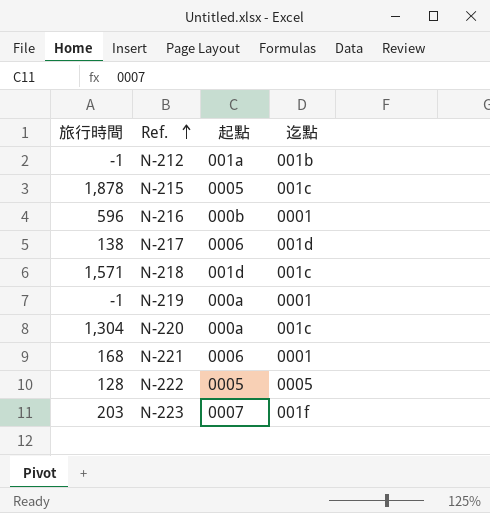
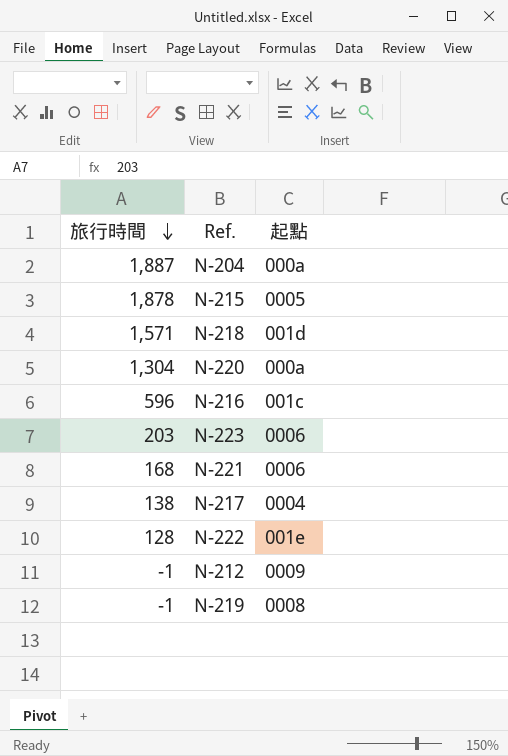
row order: Ref. ascending -> 旅行時間 descending
column 迄點 | position: 4 -> none
row N-204: none -> 1,887 | 000a
N-216 | 起點: 000b -> 001c
N-223 | 起點: 0007 -> 0006
N-217 | 起點: 0006 -> 0004
N-222 | 起點: 0005 -> 001e
N-212 | 起點: 001a -> 0009
N-219 | 起點: 000a -> 0008

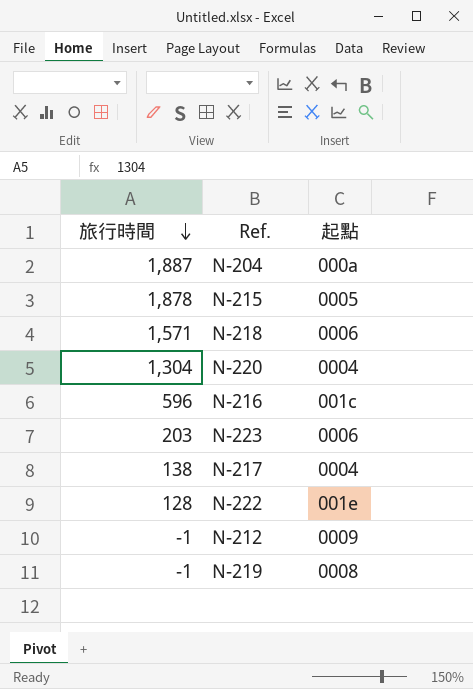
row N-221: 168 | 0006 -> none
N-218 | 起點: 001d -> 0006
N-220 | 起點: 000a -> 0004

